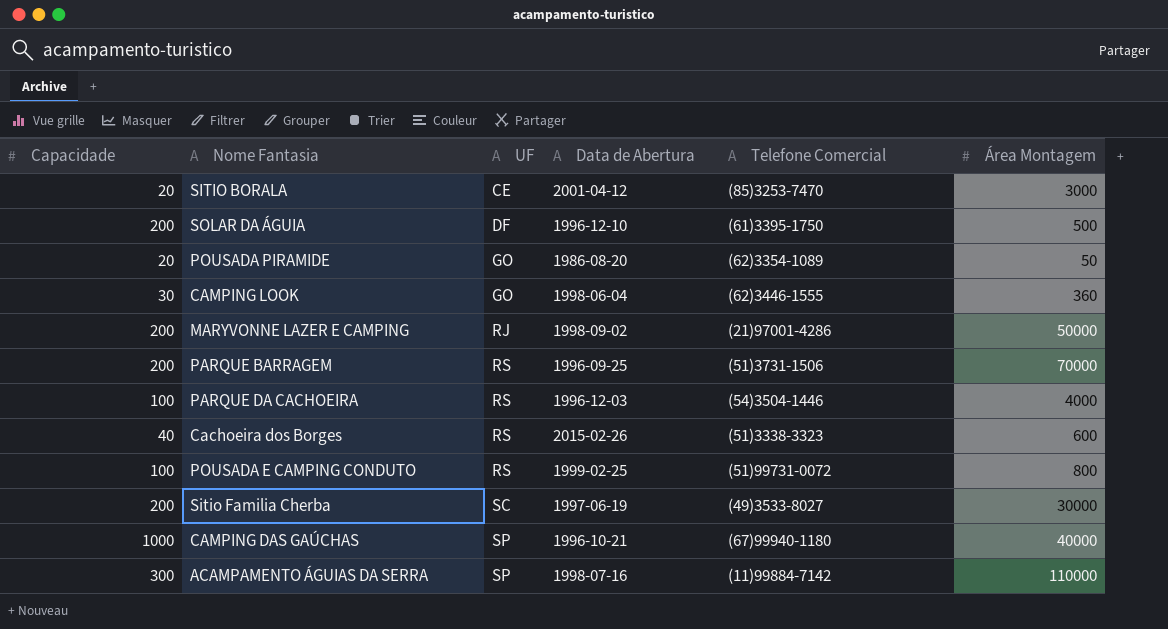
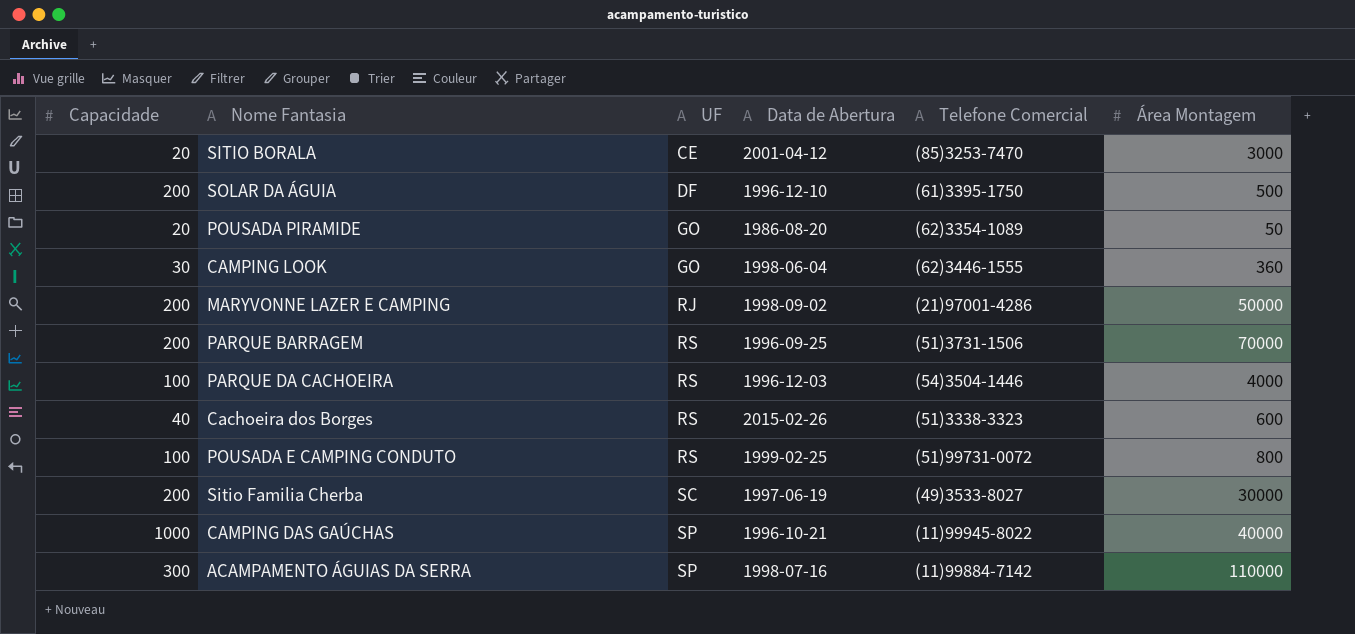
CAMPING DAS GAÚCHAS | Telefone Comercial: (67)99940-1180 -> (11)99945-8022

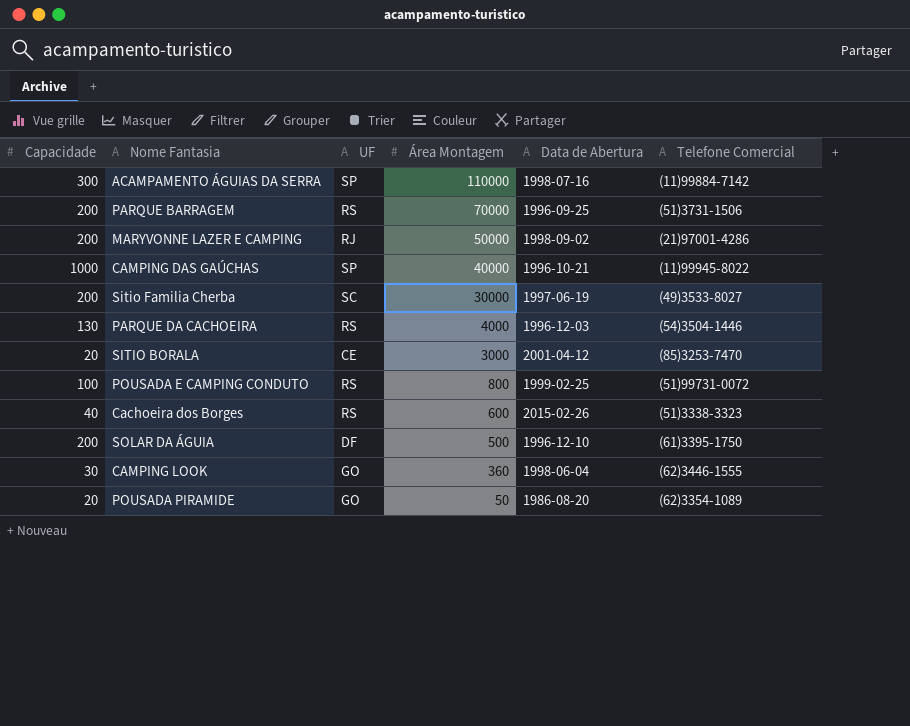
row order: UF ascending -> Área Montagem descending
column Área Montagem | position: 6 -> 4
PARQUE DA CACHOEIRA | Capacidade: 100 -> 130

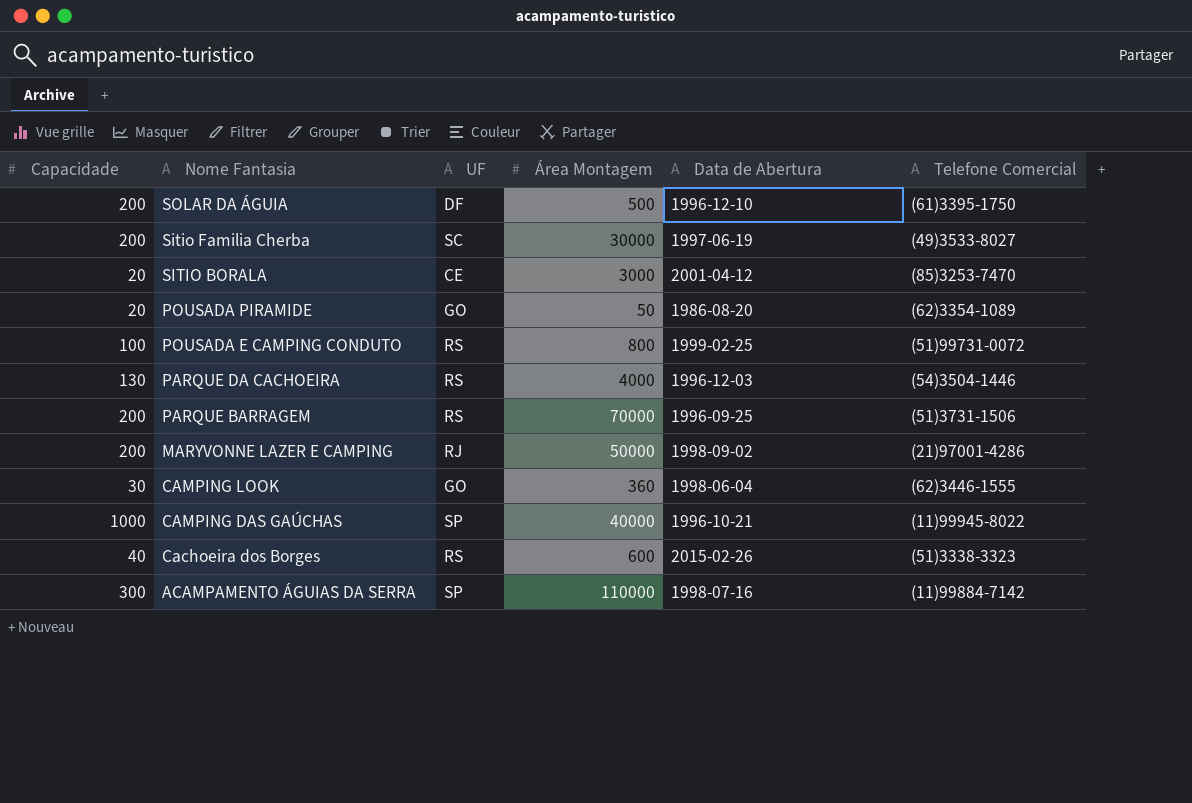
row order: Área Montagem descending -> Nome Fantasia descending

